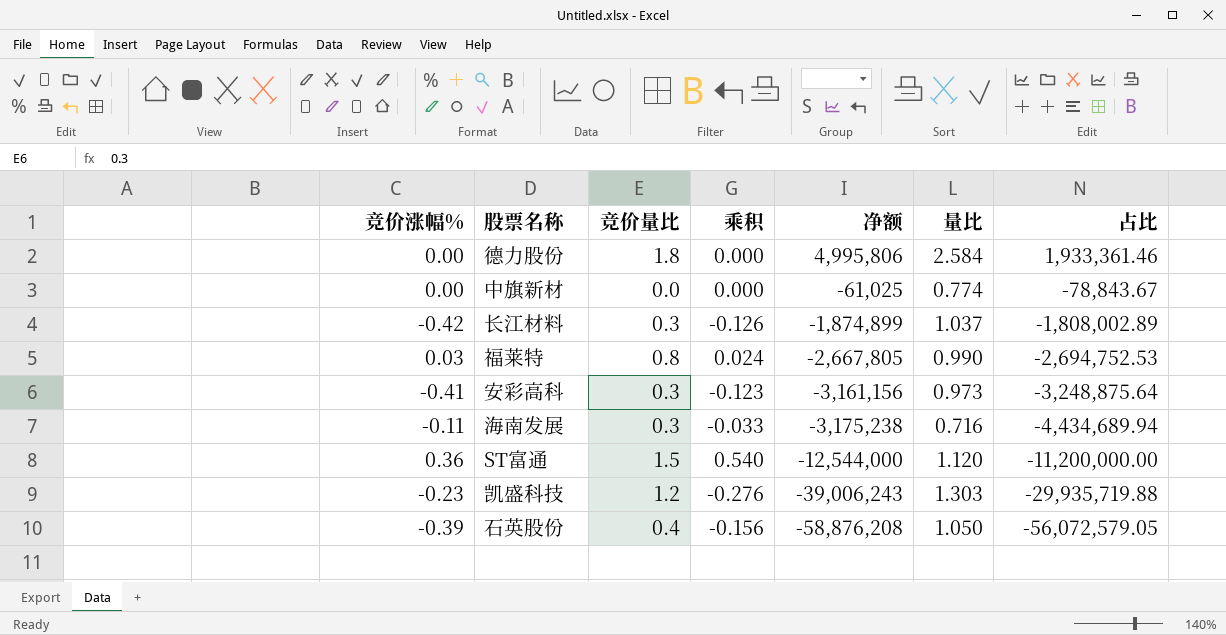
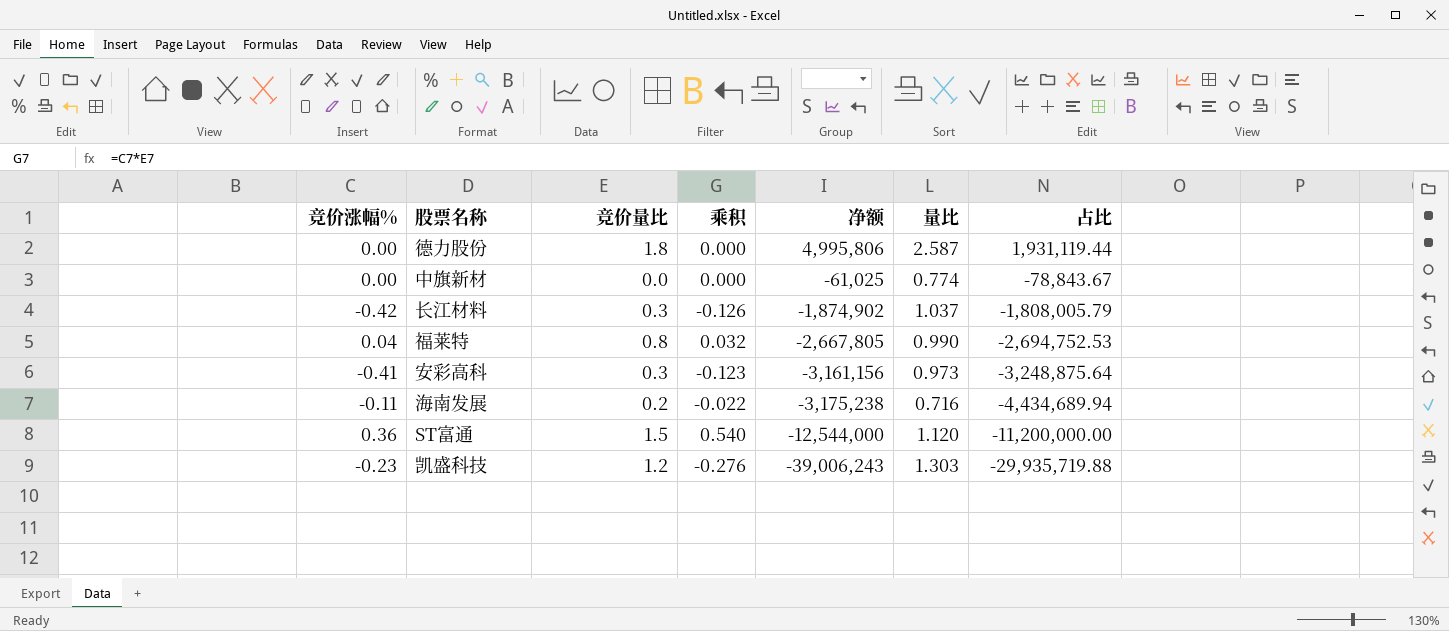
row 石英股份: -0.39 | 0.4 | -0.156 | -58,876,208 | 1.050 | -56,072,579.05 -> none
德力股份 | 量比: 2.584 -> 2.587
德力股份 | 占比: 1,933,361.46 -> 1,931,119.44
长江材料 | 净额: -1,874,899 -> -1,874,902
长江材料 | 占比: -1,808,002.89 -> -1,808,005.79
福莱特 | 竞价涨幅%: 0.03 -> 0.04
福莱特 | 乘积: 0.024 -> 0.032
海南发展 | 竞价量比: 0.3 -> 0.2
海南发展 | 乘积: -0.033 -> -0.022

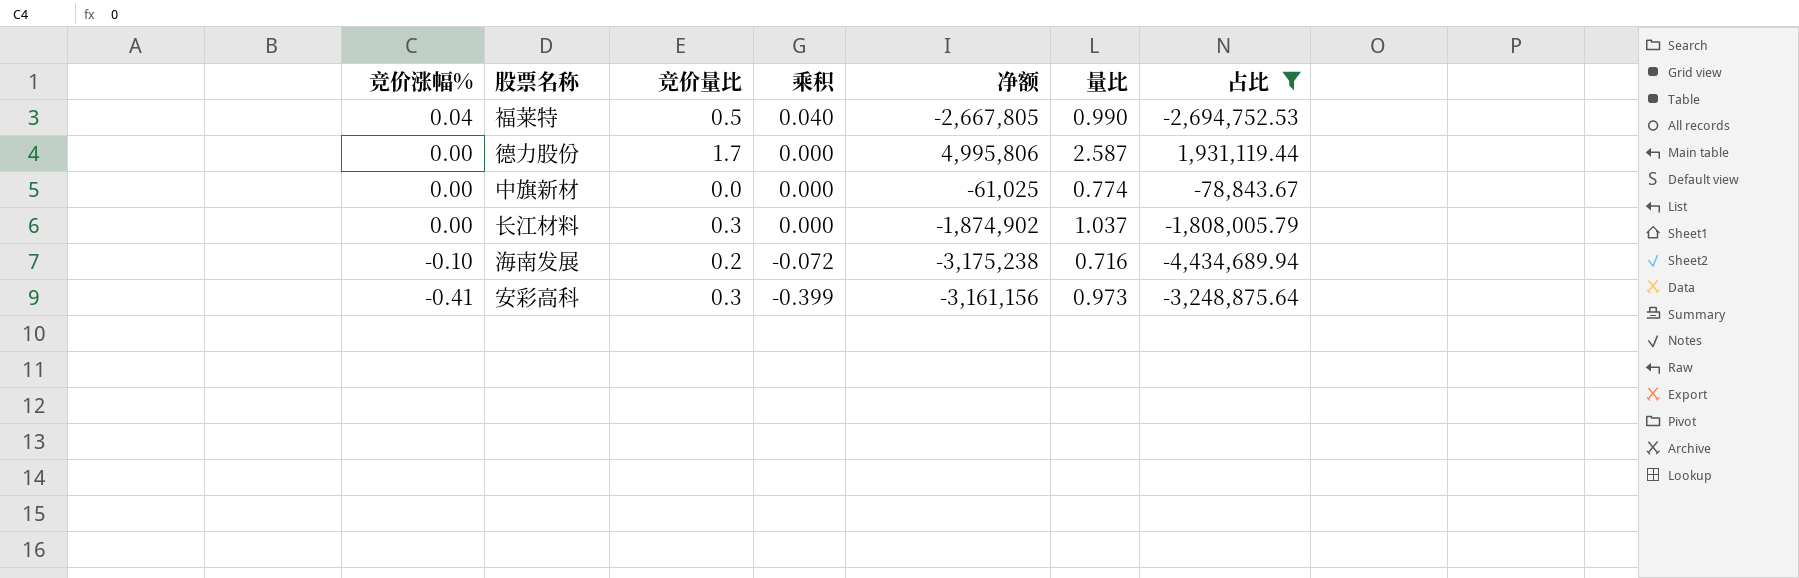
filter: none -> 占比 >= -4,434,689.94
row order: 净额 descending -> 竞价涨幅% descending
column 乘积 | formula: [竞价涨幅%] * [竞价量比] -> [竞价涨幅%] * [量比]
福莱特 | 竞价量比: 0.8 -> 0.5
德力股份 | 竞价量比: 1.8 -> 1.7
长江材料 | 竞价涨幅%: -0.42 -> 0.00
海南发展 | 竞价涨幅%: -0.11 -> -0.10

